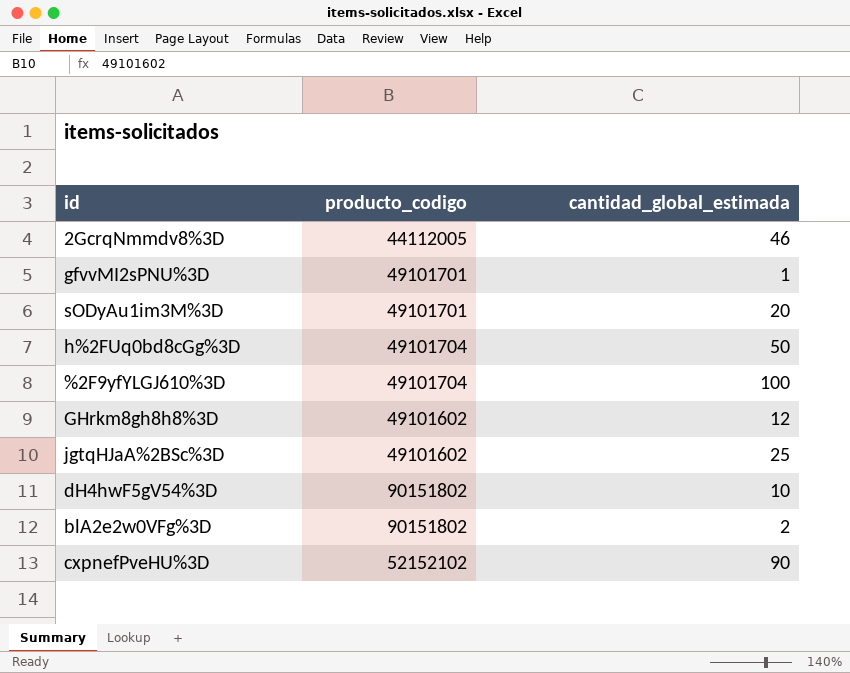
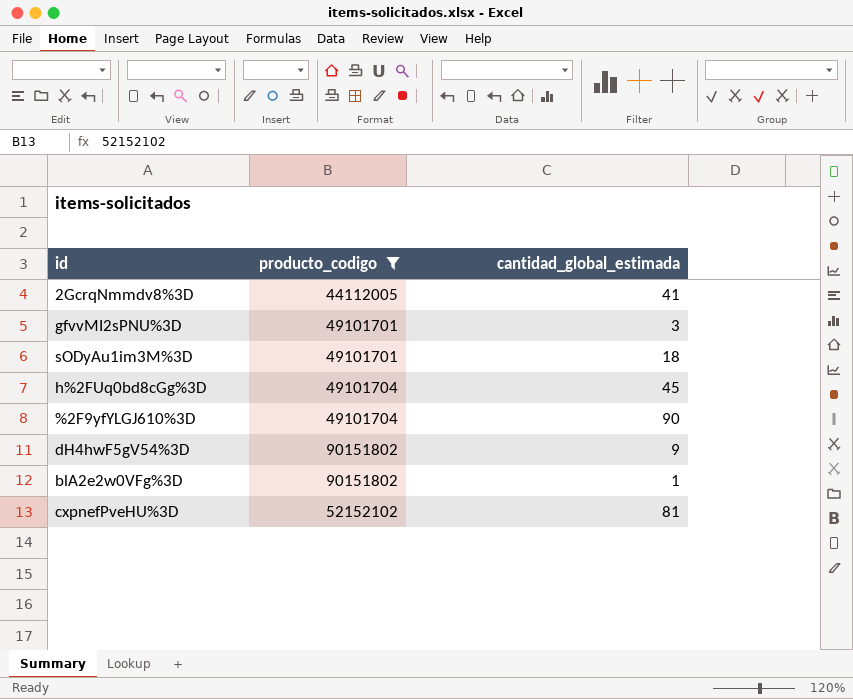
filter: none -> producto_codigo != 49101602
2GcrqNmmdv8%3D | cantidad_global_estimada: 46 -> 41
gfvvMI2sPNU%3D | cantidad_global_estimada: 1 -> 3
sODyAu1im3M%3D | cantidad_global_estimada: 20 -> 18
h%2FUq0bd8cGg%3D | cantidad_global_estimada: 50 -> 45
%2F9yfYLGJ610%3D | cantidad_global_estimada: 100 -> 90
dH4hwF5gV54%3D | cantidad_global_estimada: 10 -> 9
blA2e2w0VFg%3D | cantidad_global_estimada: 2 -> 1
cxpnefPveHU%3D | cantidad_global_estimada: 90 -> 81

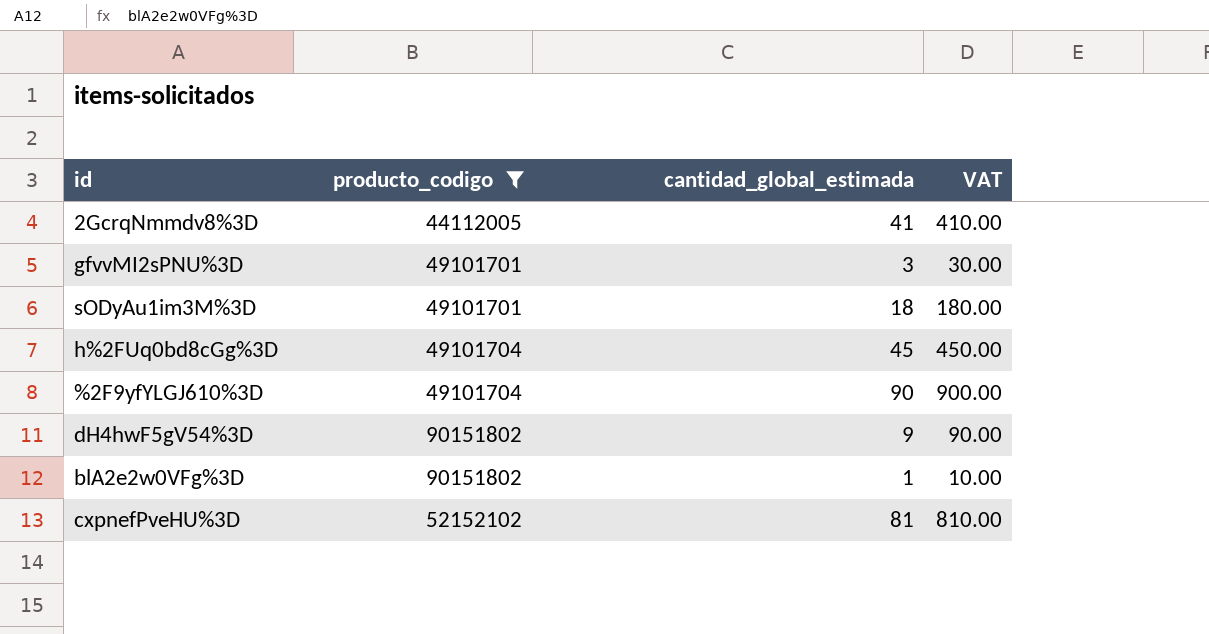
column VAT | formula: none -> [cantidad_global_estimada] * 10

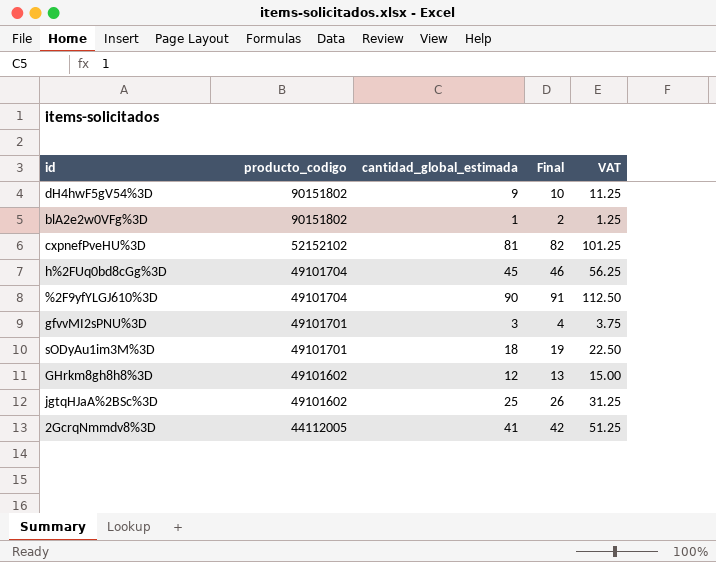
filter: producto_codigo != 49101602 -> none
row order: none -> producto_codigo descending
column Final | formula: none -> [cantidad_global_estimada] + 1
column VAT | formula: [cantidad_global_estimada] * 10 -> [cantidad_global_estimada] * 1.25

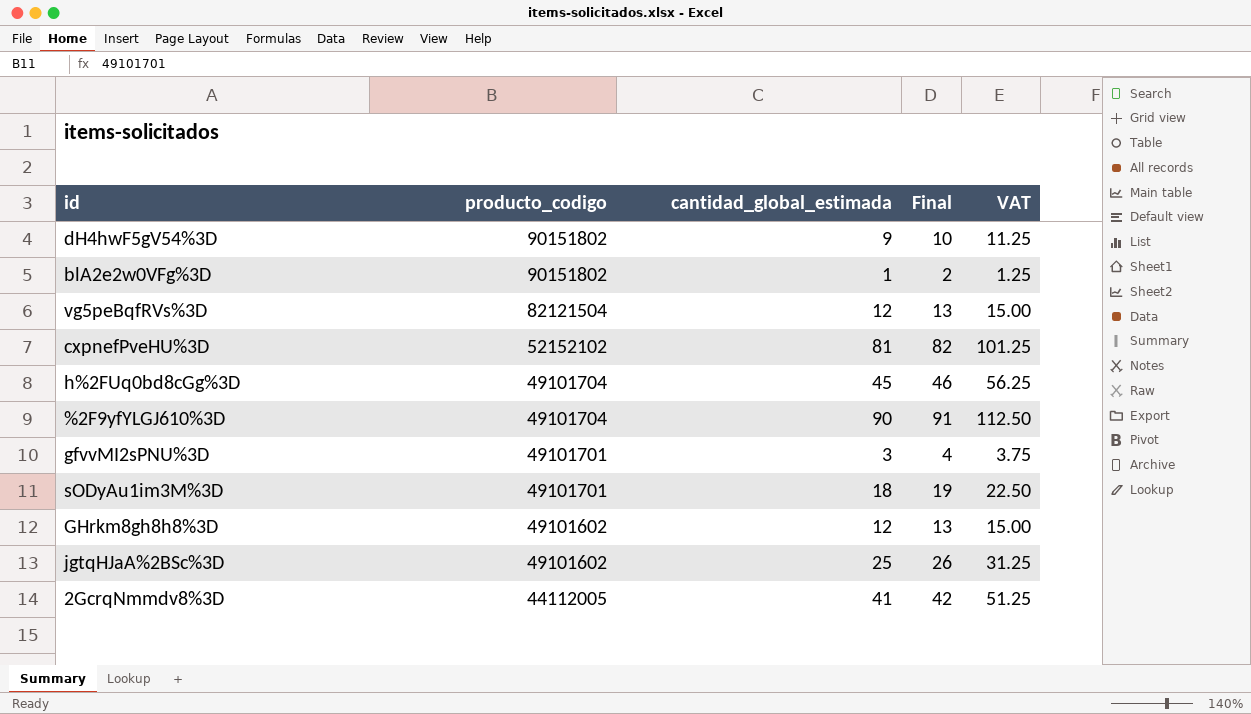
row vg5peBqfRVs%3D: none -> 82121504 | 12 | 13 | 15.00

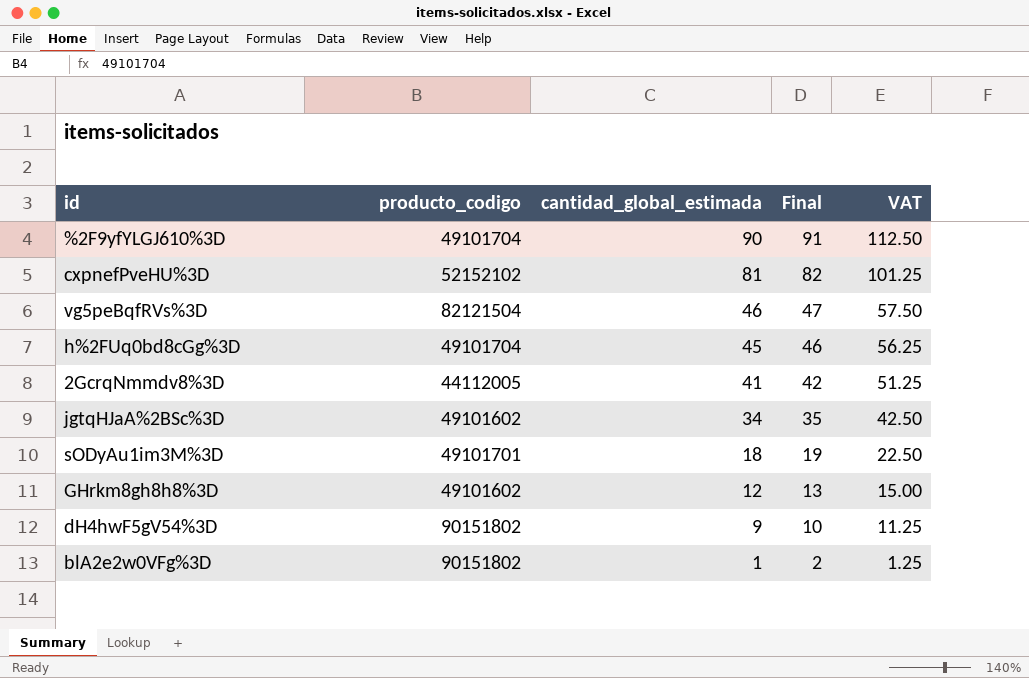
row order: producto_codigo descending -> cantidad_global_estimada descending
row gfvvMI2sPNU%3D: 49101701 | 3 | 4 | 3.75 -> none
vg5peBqfRVs%3D | cantidad_global_estimada: 12 -> 46
vg5peBqfRVs%3D | Final: 13 -> 47
vg5peBqfRVs%3D | VAT: 15.00 -> 57.50
jgtqHJaA%2BSc%3D | cantidad_global_estimada: 25 -> 34
jgtqHJaA%2BSc%3D | Final: 26 -> 35
jgtqHJaA%2BSc%3D | VAT: 31.25 -> 42.50

